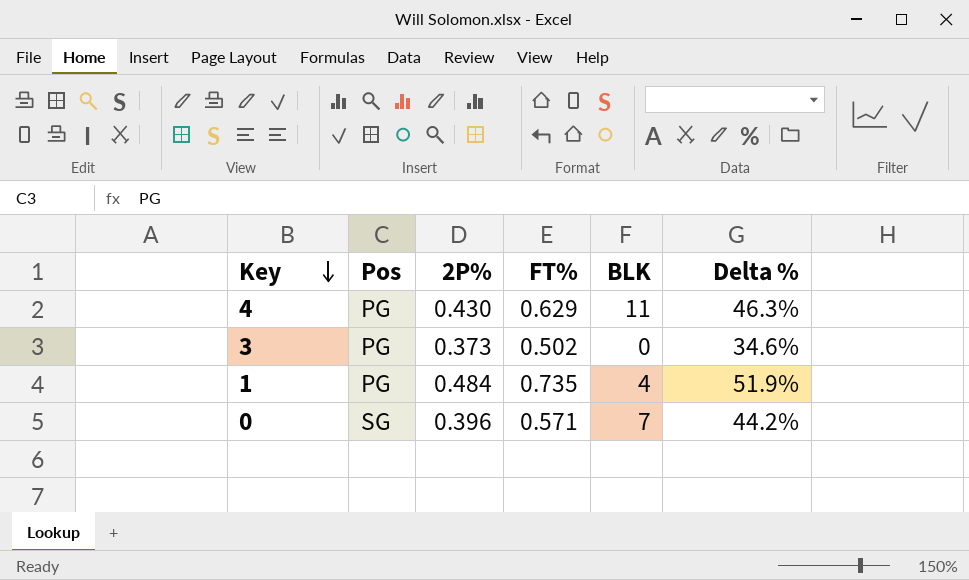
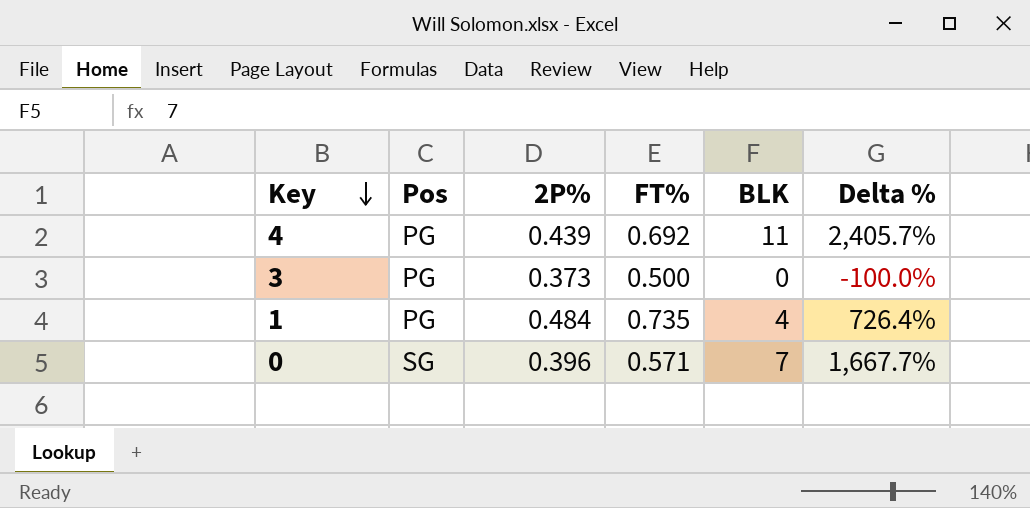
column Delta % | formula: ([FT%] - [2P%]) / [2P%] -> ([BLK] - [2P%]) / [2P%]
4 | 2P%: 0.430 -> 0.439
4 | FT%: 0.629 -> 0.692
3 | FT%: 0.502 -> 0.500

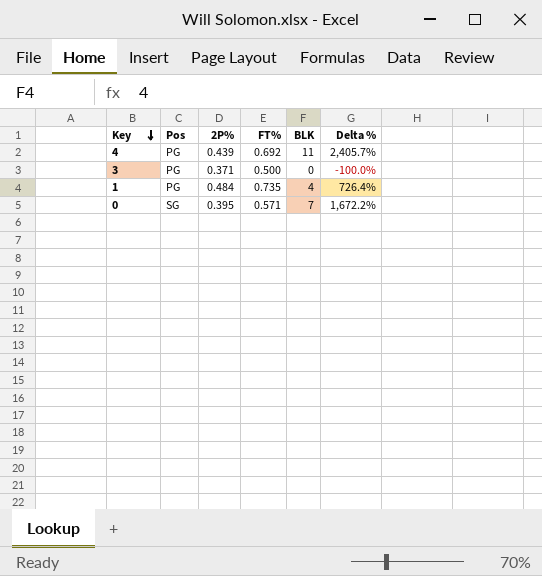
3 | 2P%: 0.373 -> 0.371
0 | 2P%: 0.396 -> 0.395
0 | Delta %: 1,667.7% -> 1,672.2%

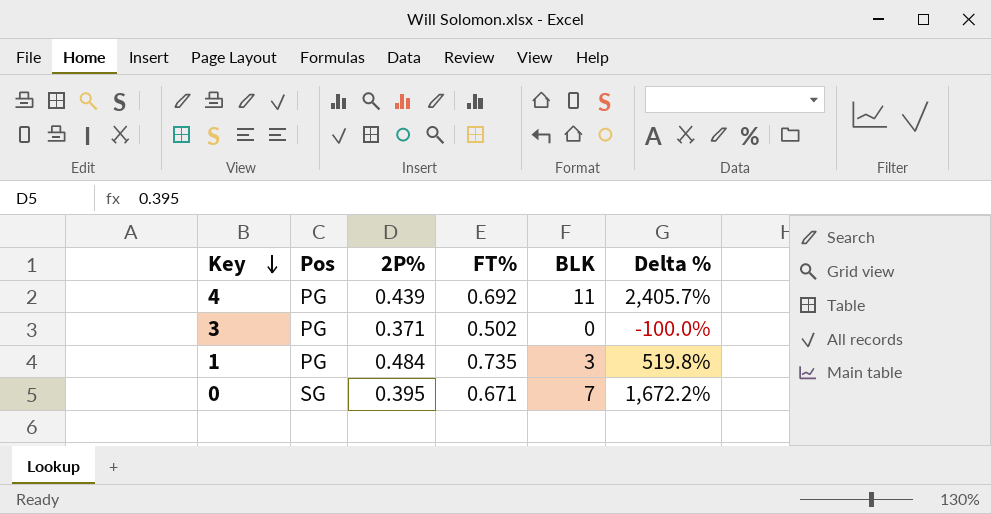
3 | FT%: 0.500 -> 0.502
1 | BLK: 4 -> 3
1 | Delta %: 726.4% -> 519.8%
0 | FT%: 0.571 -> 0.671

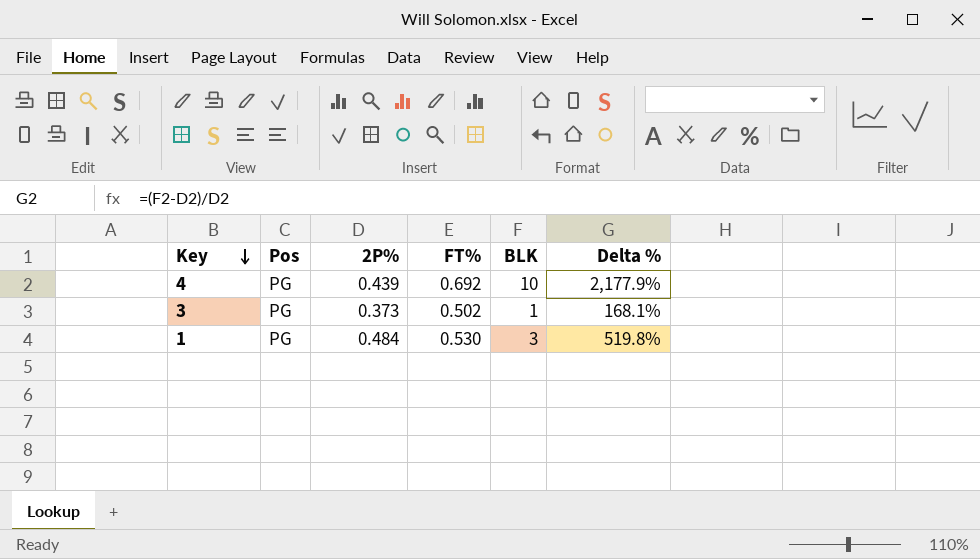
row 0: SG | 0.395 | 0.671 | 7 | 1,672.2% -> none
4 | BLK: 11 -> 10
4 | Delta %: 2,405.7% -> 2,177.9%
3 | 2P%: 0.371 -> 0.373
3 | BLK: 0 -> 1
3 | Delta %: -100.0% -> 168.1%
1 | FT%: 0.735 -> 0.530

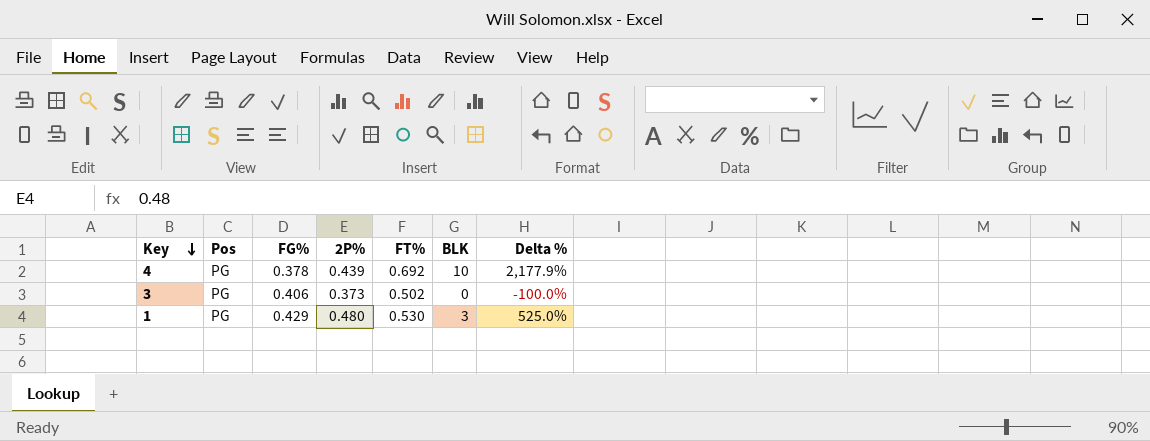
column FG% | position: none -> 3
3 | BLK: 1 -> 0
3 | Delta %: 168.1% -> -100.0%
1 | 2P%: 0.484 -> 0.480
1 | Delta %: 519.8% -> 525.0%

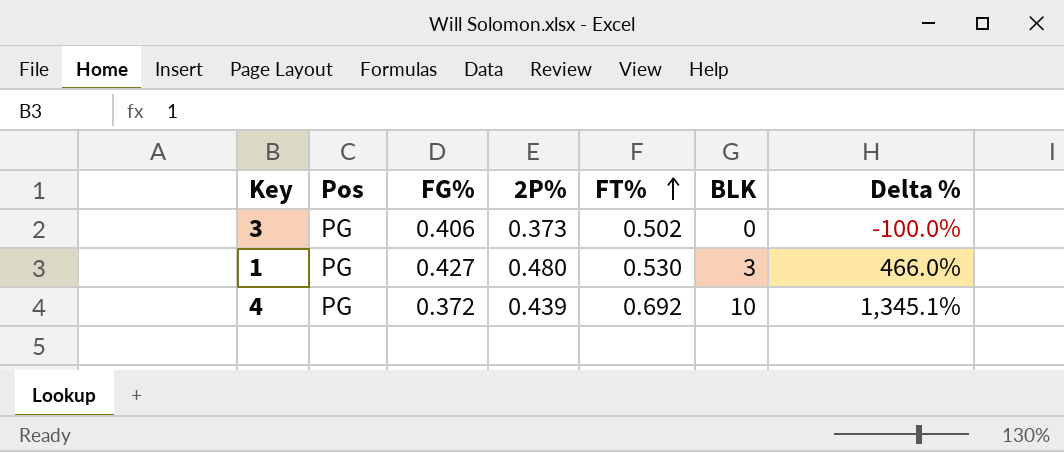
row order: Key descending -> FT% ascending
column Delta % | formula: ([BLK] - [2P%]) / [2P%] -> ([BLK] - [FT%]) / [FT%]
1 | FG%: 0.429 -> 0.427
4 | FG%: 0.378 -> 0.372

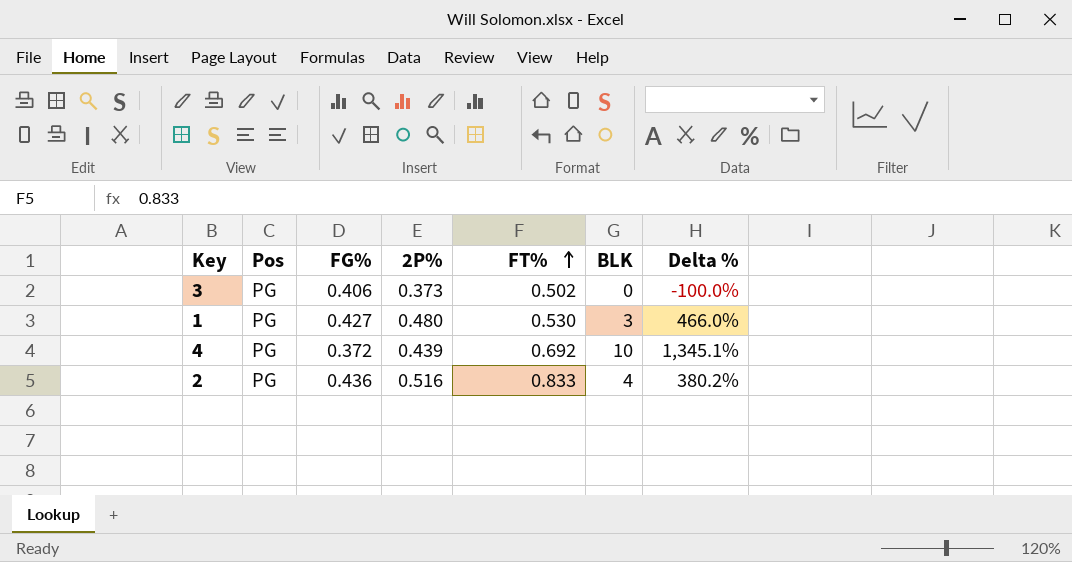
row 2: none -> PG | 0.436 | 0.516 | 0.833 | 4 | 380.2%

